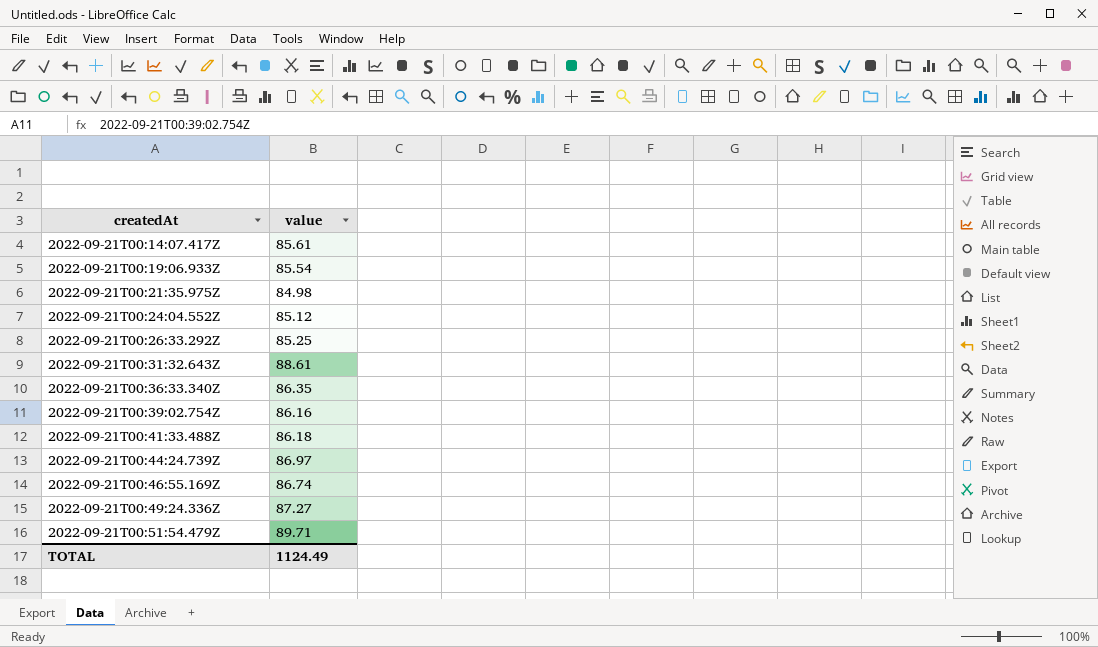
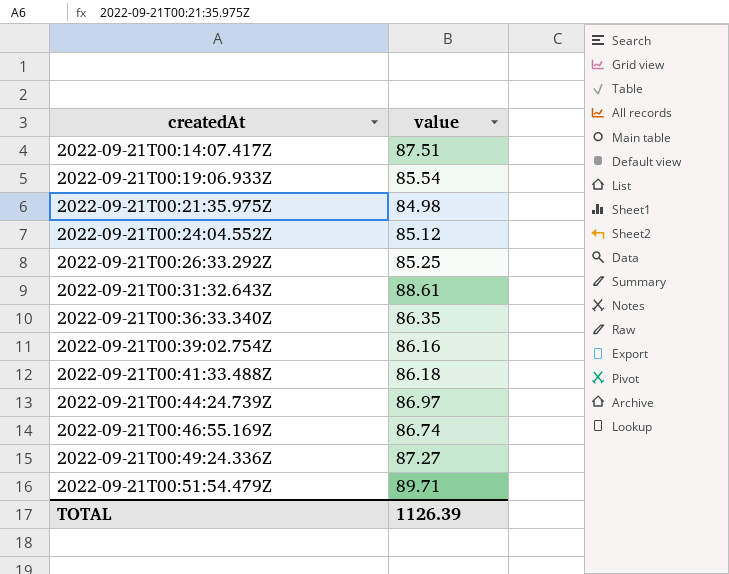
2022-09-21T00:14:07.417Z | value: 85.61 -> 87.51
TOTAL | value: 1124.49 -> 1126.39

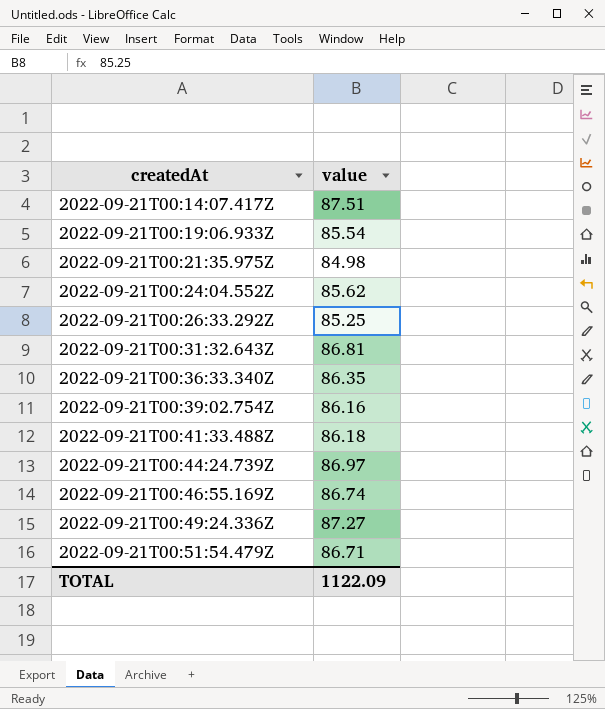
2022-09-21T00:24:04.552Z | value: 85.12 -> 85.62
2022-09-21T00:31:32.643Z | value: 88.61 -> 86.81
2022-09-21T00:51:54.479Z | value: 89.71 -> 86.71
TOTAL | value: 1126.39 -> 1122.09

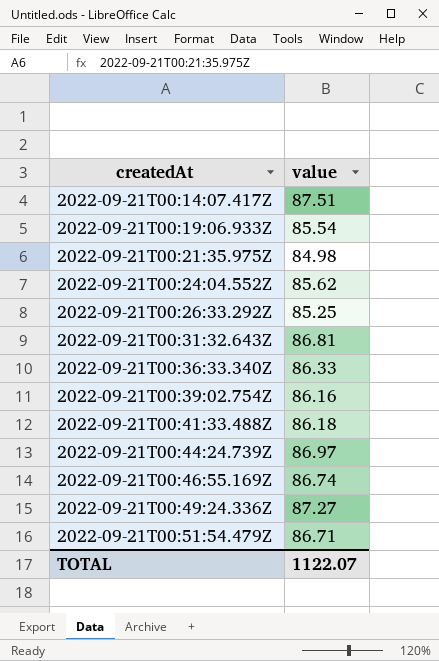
2022-09-21T00:36:33.340Z | value: 86.35 -> 86.33
TOTAL | value: 1122.09 -> 1122.07

